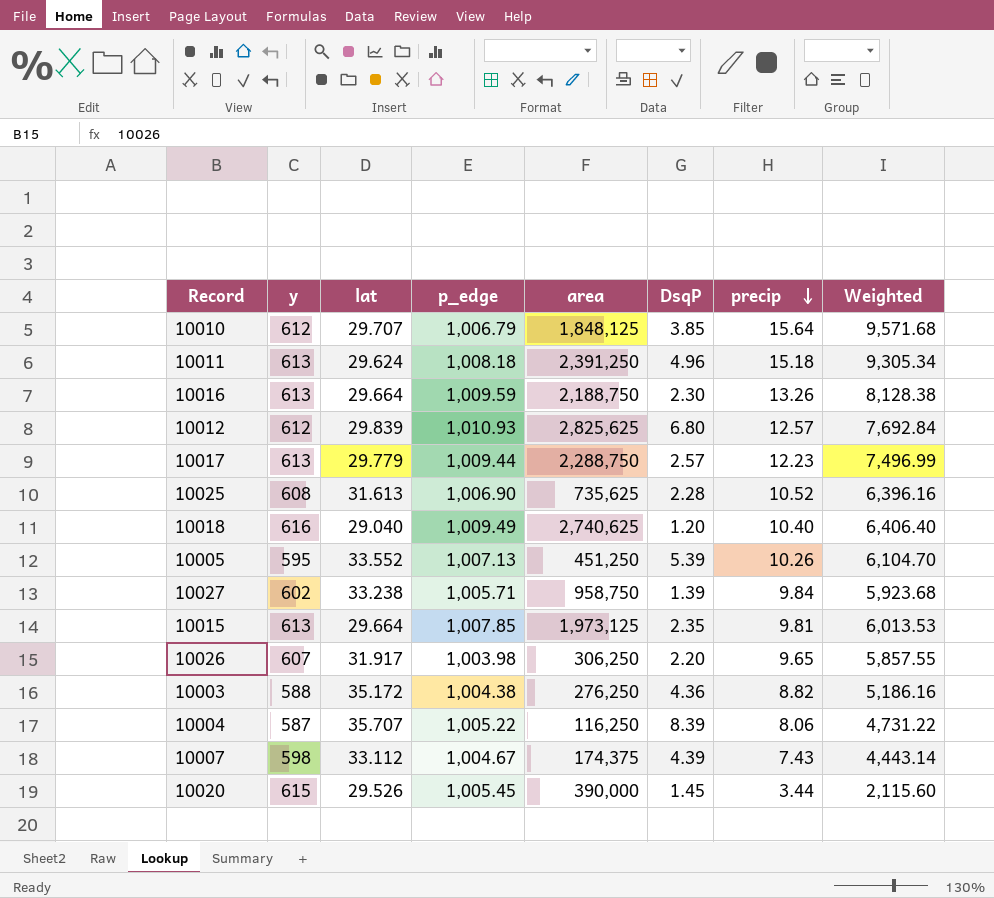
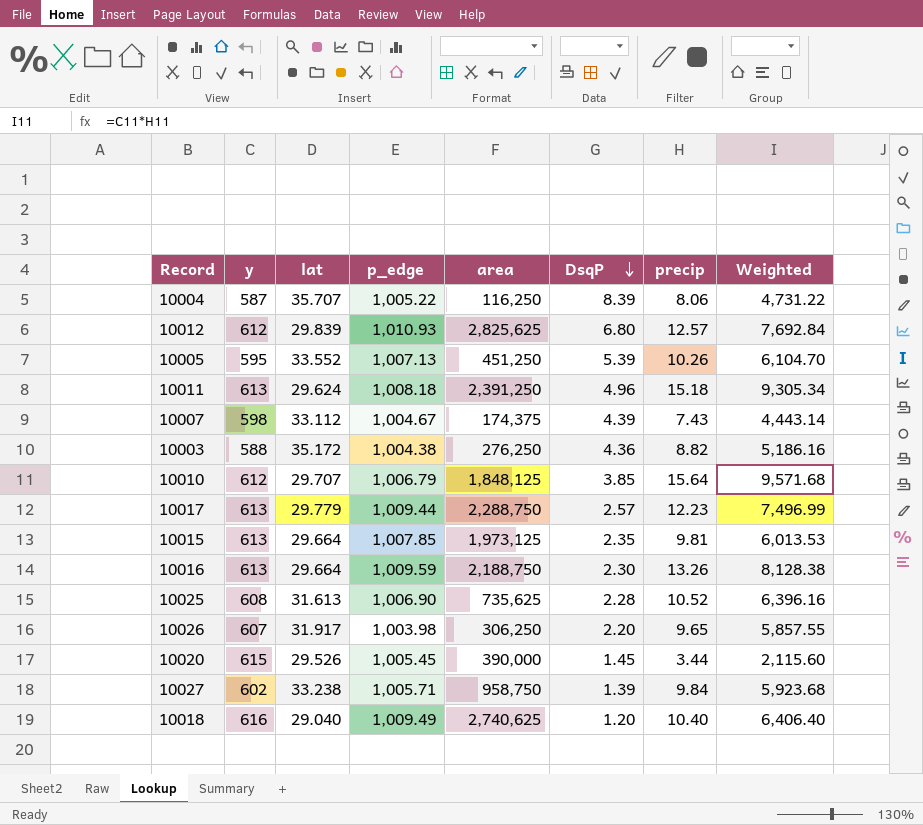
row order: precip descending -> DsqP descending

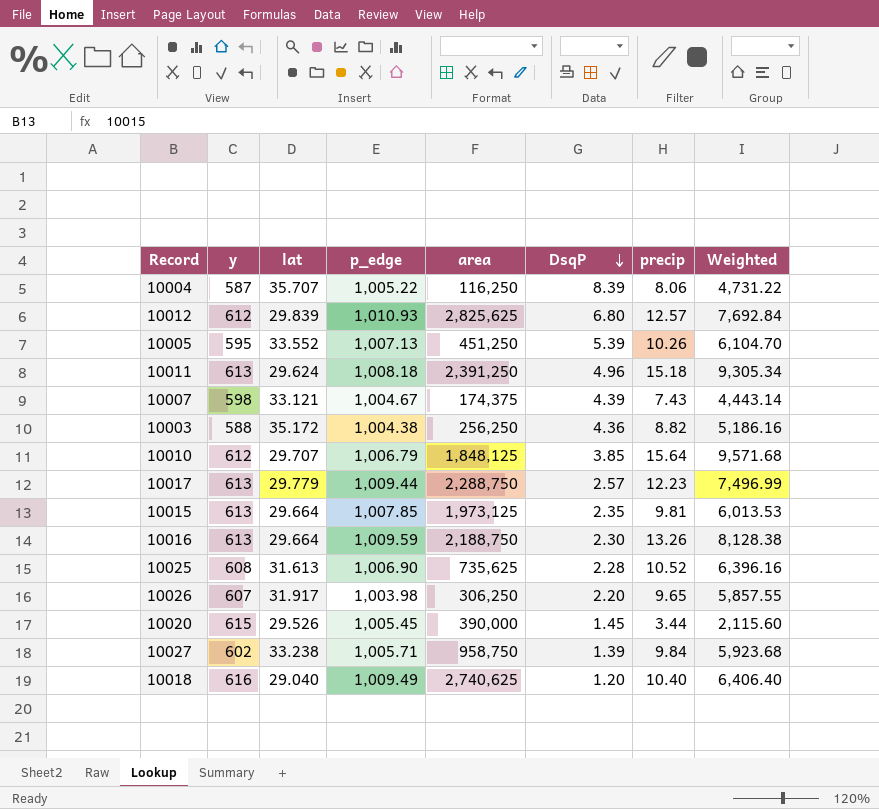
10007 | lat: 33.112 -> 33.121
10003 | area: 276,250 -> 256,250

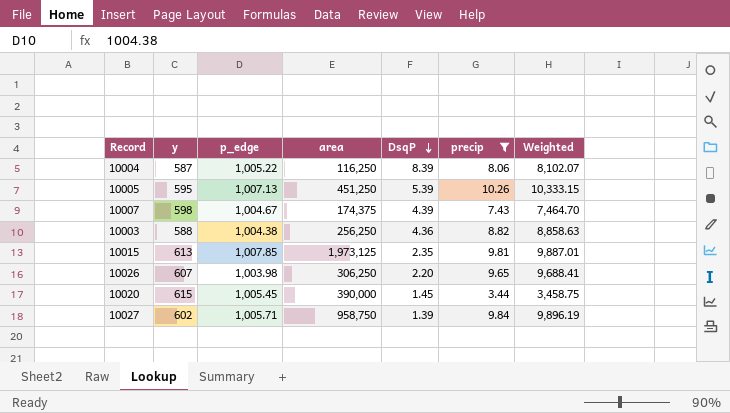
filter: none -> precip <= 10.26
column lat | position: 3 -> none
column Weighted | formula: [y] * [precip] -> [p_edge] * [precip]

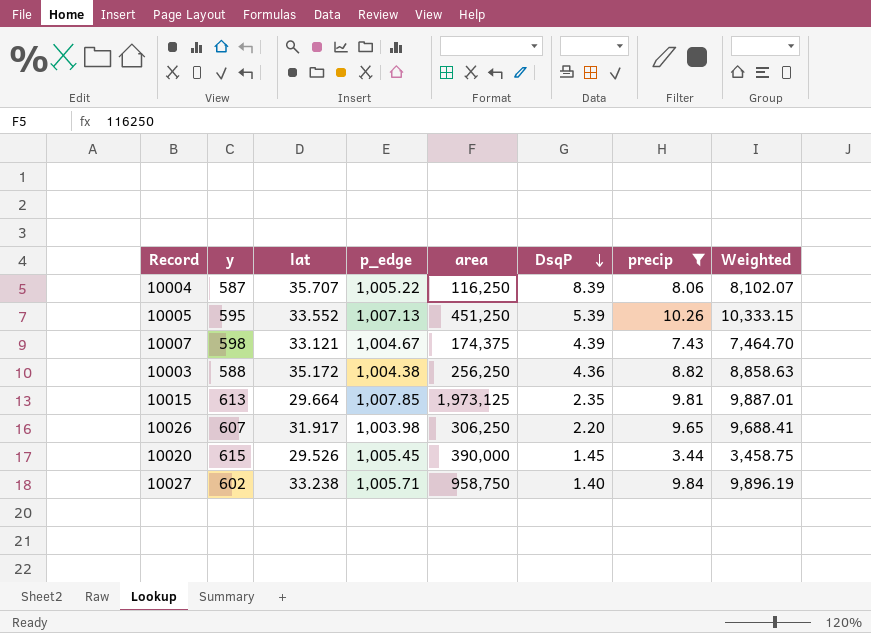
column lat | position: none -> 3
10027 | DsqP: 1.39 -> 1.40

